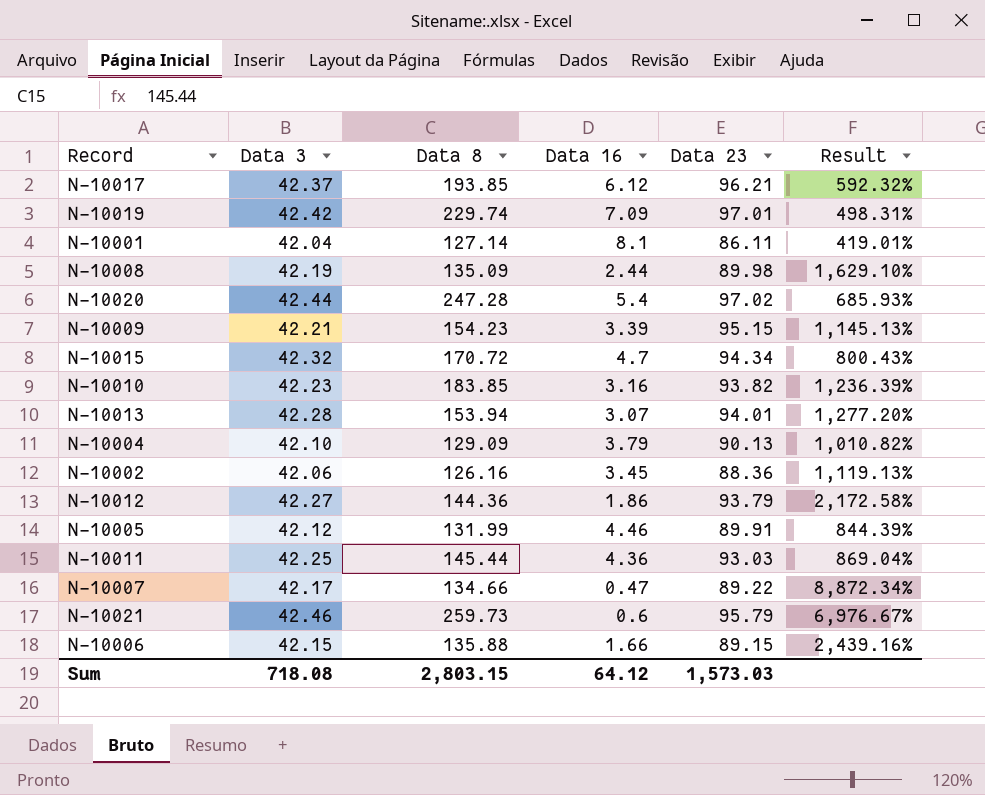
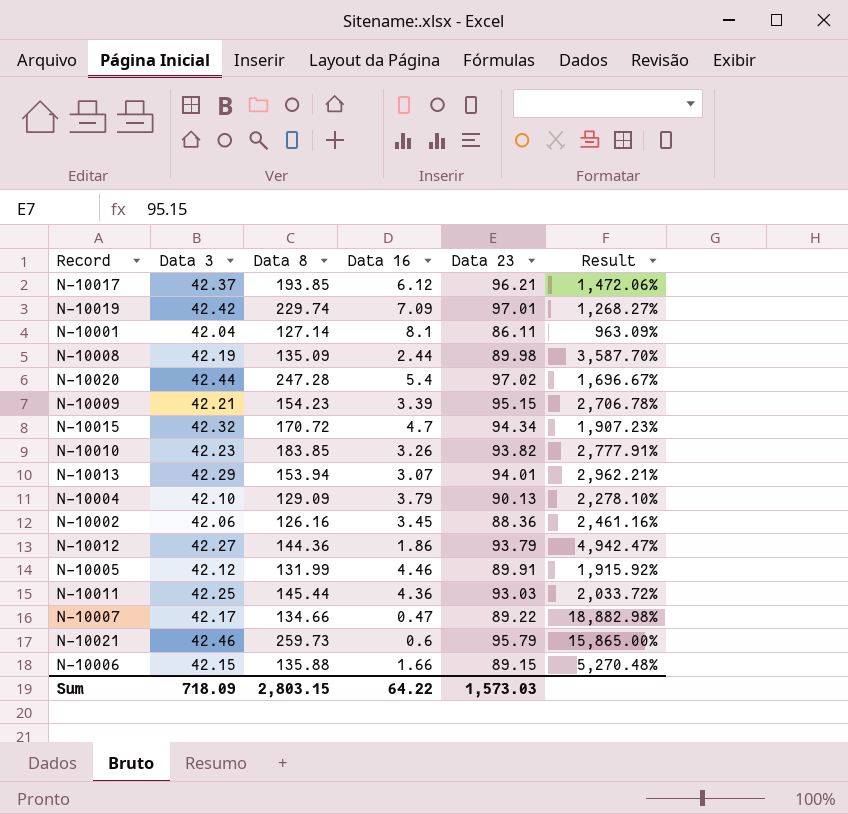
column Result | formula: ([Data 3] - [Data 16]) / [Data 16] -> ([Data 23] - [Data 16]) / [Data 16]
N-10010 | Data 16: 3.16 -> 3.26
N-10013 | Data 3: 42.28 -> 42.29
Sum | Data 3: 718.08 -> 718.09
Sum | Data 16: 64.12 -> 64.22

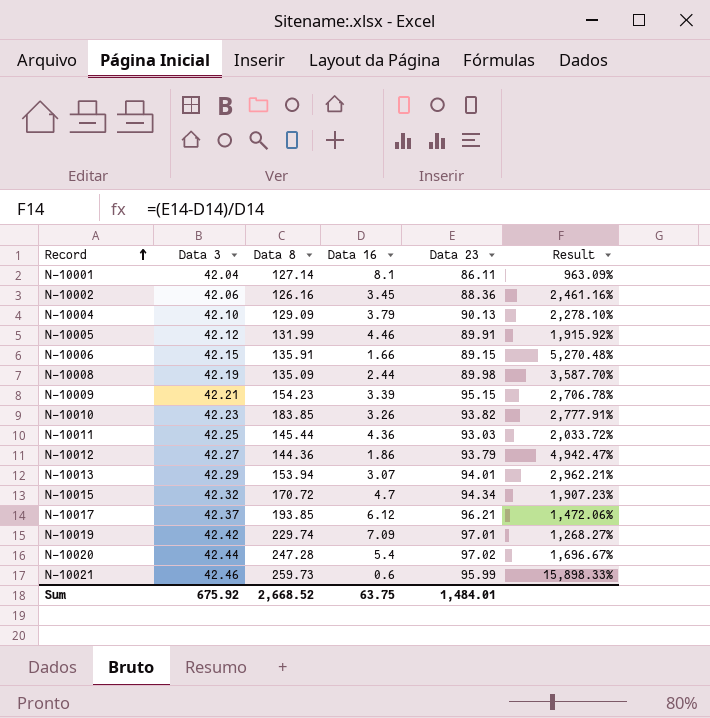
row order: none -> Record ascending
row N-10007: 42.17 | 134.66 | 0.47 | 89.22 | 18,882.98% -> none
N-10006 | Data 8: 135.88 -> 135.91
N-10021 | Data 23: 95.79 -> 95.99
N-10021 | Result: 15,865.00% -> 15,898.33%
Sum | Data 3: 718.09 -> 675.92
Sum | Data 8: 2,803.15 -> 2,668.52
Sum | Data 16: 64.22 -> 63.75
Sum | Data 23: 1,573.03 -> 1,484.01

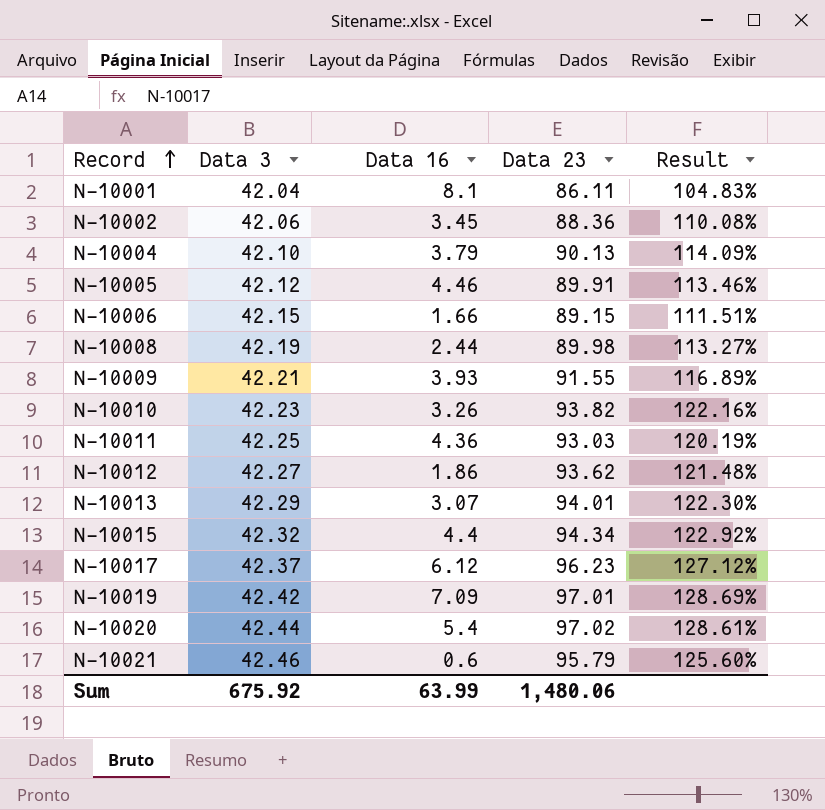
column Data 8 | position: 3 -> none
column Result | formula: ([Data 23] - [Data 16]) / [Data 16] -> ([Data 23] - [Data 3]) / [Data 3]
N-10009 | Data 16: 3.39 -> 3.93
N-10009 | Data 23: 95.15 -> 91.55
N-10012 | Data 23: 93.79 -> 93.62
N-10015 | Data 16: 4.7 -> 4.4
N-10017 | Data 23: 96.21 -> 96.23
N-10021 | Data 23: 95.99 -> 95.79
Sum | Data 16: 63.75 -> 63.99
Sum | Data 23: 1,484.01 -> 1,480.06

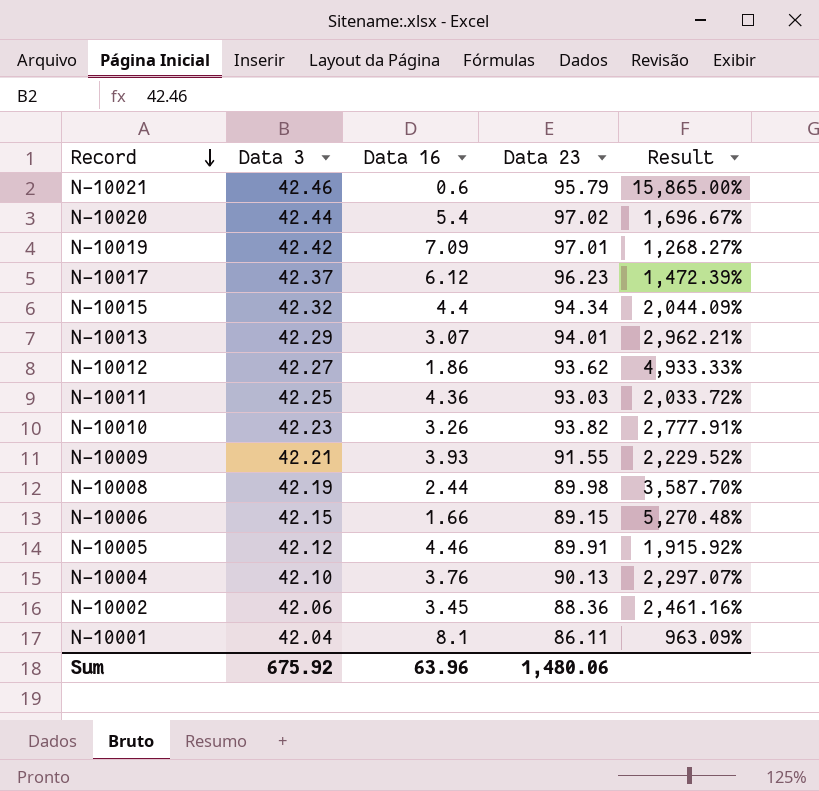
row order: Record ascending -> Record descending
column Result | formula: ([Data 23] - [Data 3]) / [Data 3] -> ([Data 23] - [Data 16]) / [Data 16]
N-10004 | Data 16: 3.79 -> 3.76
Sum | Data 16: 63.99 -> 63.96

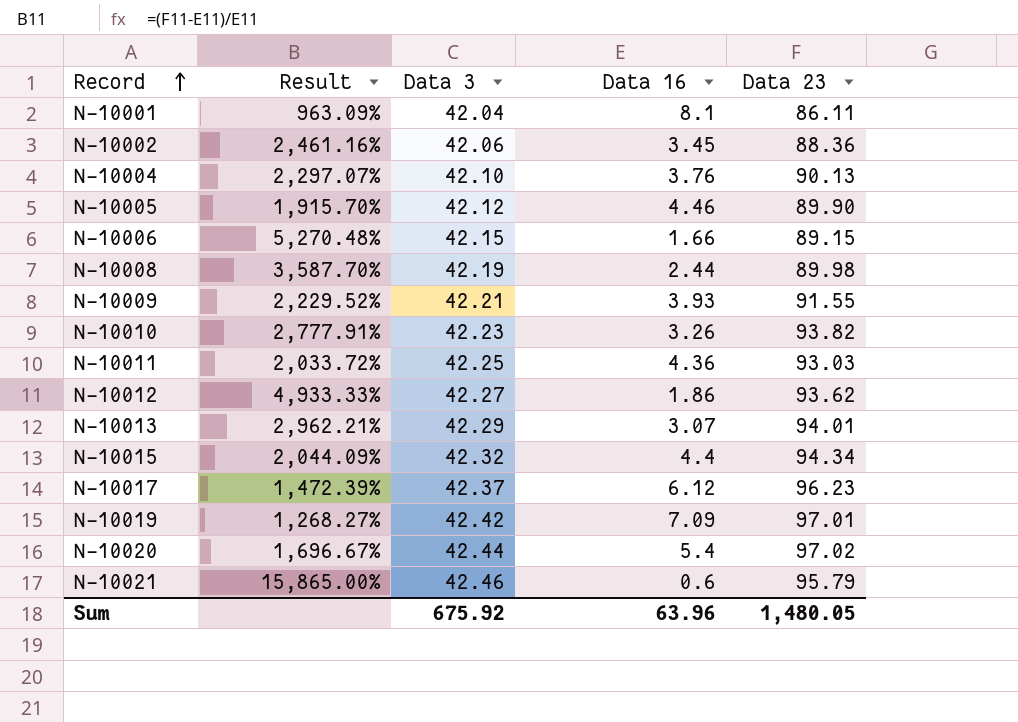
row order: Record descending -> Record ascending
column Result | position: 5 -> 2
N-10005 | Result: 1,915.92% -> 1,915.70%
N-10005 | Data 23: 89.91 -> 89.90
Sum | Data 23: 1,480.06 -> 1,480.05

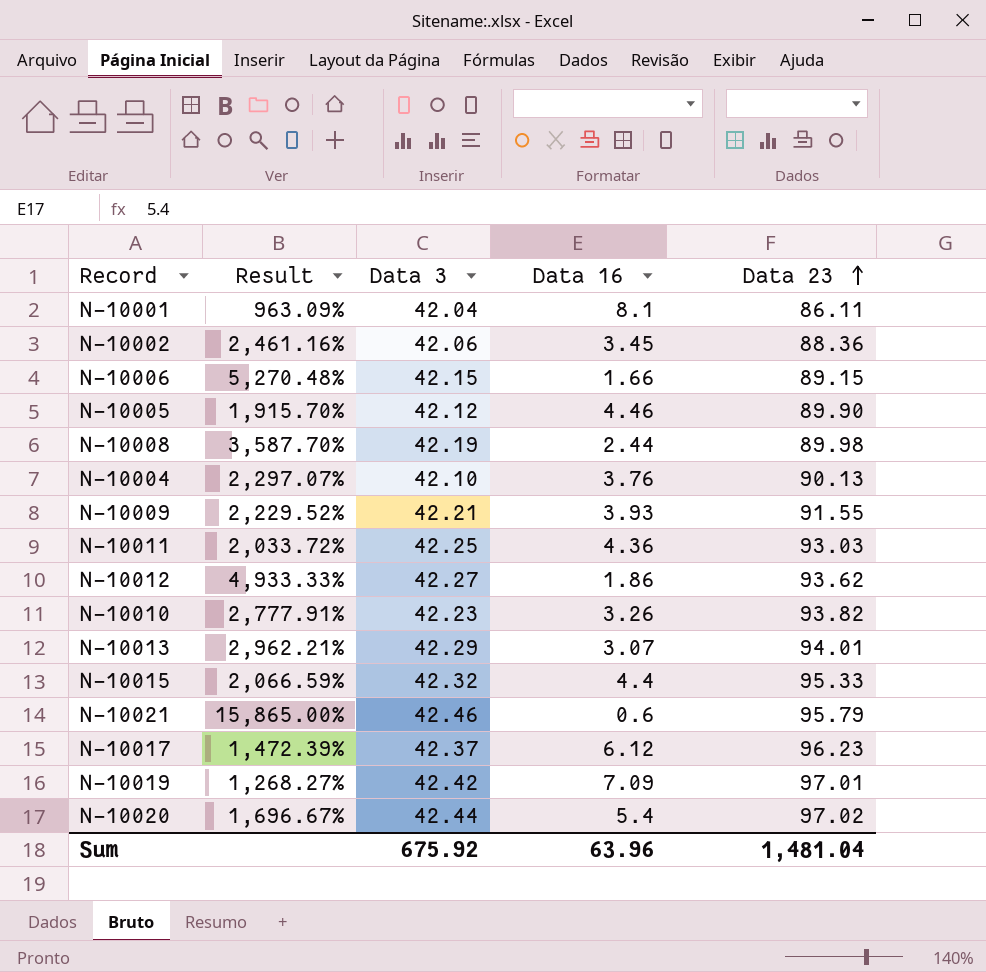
row order: Record ascending -> Data 23 ascending
N-10015 | Result: 2,044.09% -> 2,066.59%
N-10015 | Data 23: 94.34 -> 95.33
Sum | Data 23: 1,480.05 -> 1,481.04

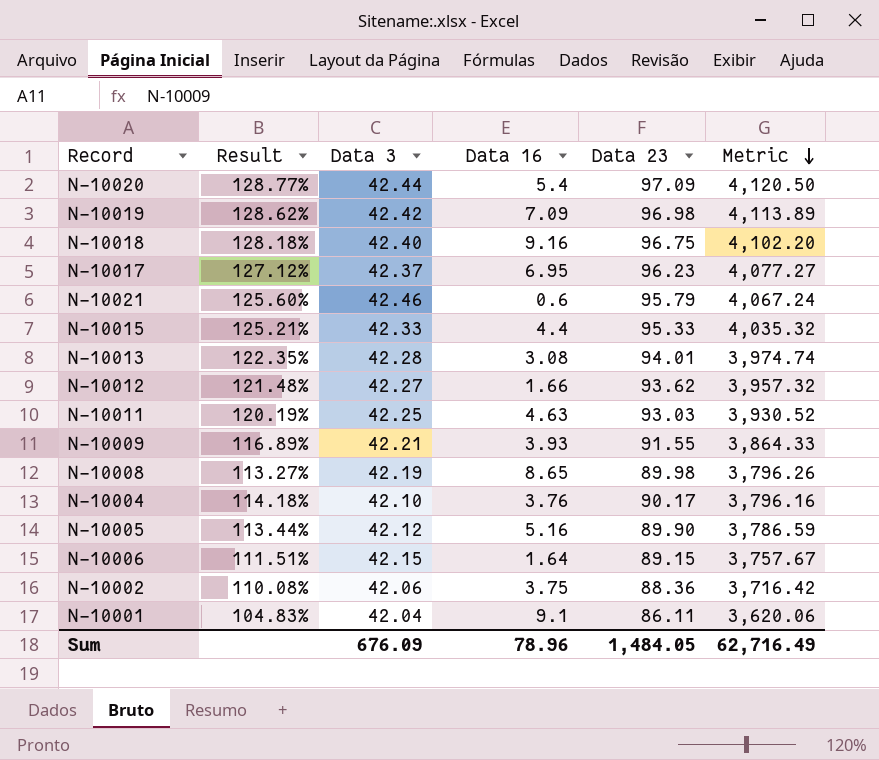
row order: Data 23 ascending -> Metric descending
column Result | formula: ([Data 23] - [Data 16]) / [Data 16] -> ([Data 23] - [Data 3]) / [Data 3]
column Metric | formula: none -> [Data 3] * [Data 23]
row N-10010: 2,777.91% | 42.23 | 3.26 | 93.82 -> none
N-10020 | Data 23: 97.02 -> 97.09
N-10019 | Data 23: 97.01 -> 96.98
row N-10018: none -> 128.18% | 42.40 | 9.16 | 96.75 | 4,102.20
N-10017 | Data 16: 6.12 -> 6.95
N-10015 | Data 3: 42.32 -> 42.33
N-10013 | Data 3: 42.29 -> 42.28
N-10013 | Data 16: 3.07 -> 3.08
N-10012 | Data 16: 1.86 -> 1.66
N-10011 | Data 16: 4.36 -> 4.63
N-10008 | Data 16: 2.44 -> 8.65
N-10004 | Data 23: 90.13 -> 90.17
N-10005 | Data 16: 4.46 -> 5.16
N-10006 | Data 16: 1.66 -> 1.64
N-10002 | Data 16: 3.45 -> 3.75
N-10001 | Data 16: 8.1 -> 9.1
Sum | Data 3: 675.92 -> 676.09
Sum | Data 16: 63.96 -> 78.96
Sum | Data 23: 1,481.04 -> 1,484.05

